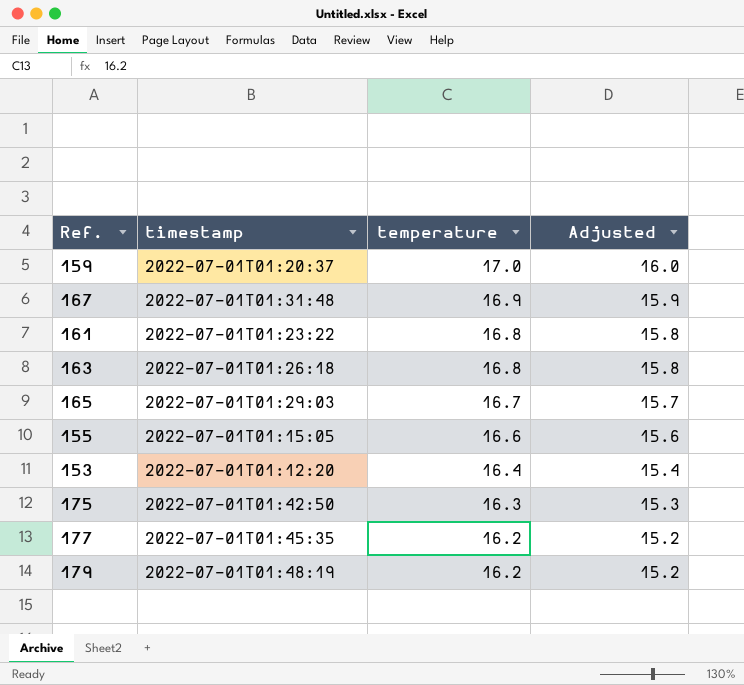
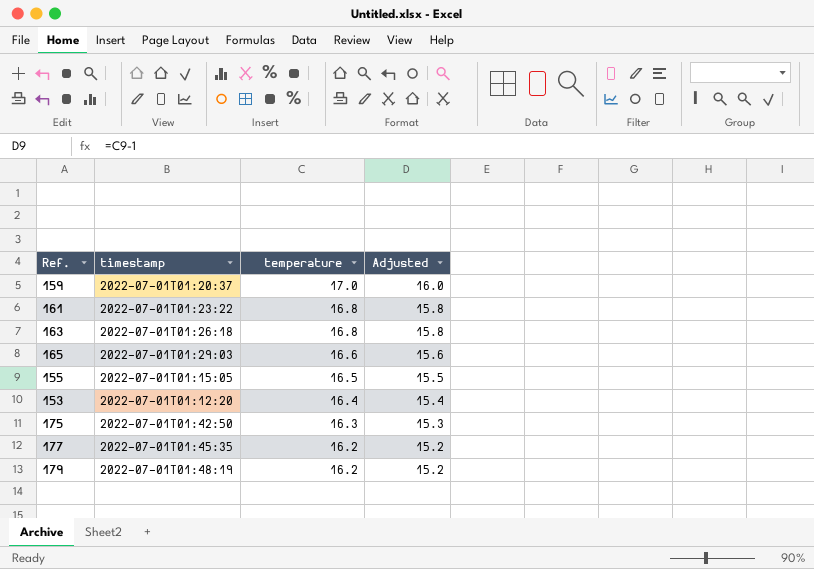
row 167: 2022-07-01T01:31:48 | 16.9 | 15.9 -> none
165 | temperature: 16.7 -> 16.6
165 | Adjusted: 15.7 -> 15.6
155 | temperature: 16.6 -> 16.5
155 | Adjusted: 15.6 -> 15.5

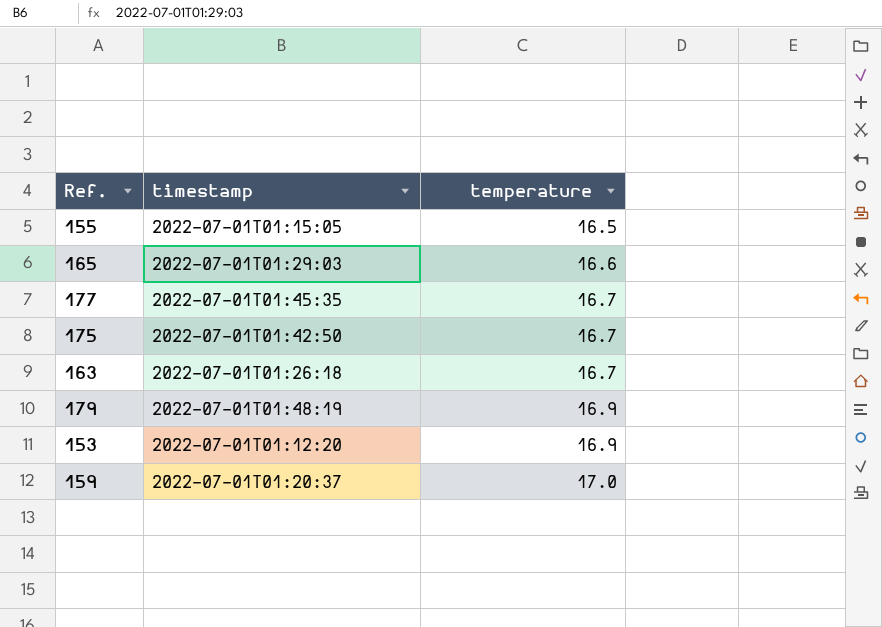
row order: temperature descending -> temperature ascending
column Adjusted | formula: [temperature] - 1 -> none
row 161: 2022-07-01T01:23:22 | 16.8 | 15.8 -> none
177 | temperature: 16.2 -> 16.7
175 | temperature: 16.3 -> 16.7
163 | temperature: 16.8 -> 16.7
179 | temperature: 16.2 -> 16.9
153 | temperature: 16.4 -> 16.9

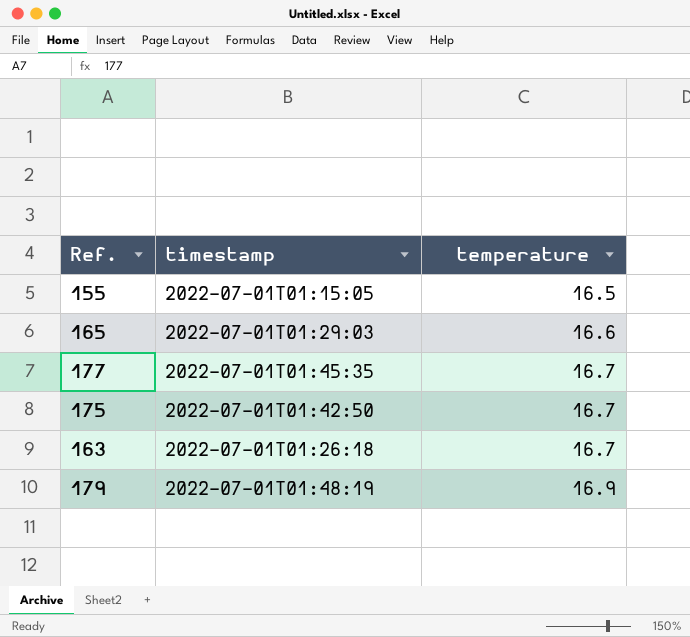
row 153: 2022-07-01T01:12:20 | 16.9 -> none
row 159: 2022-07-01T01:20:37 | 17.0 -> none

